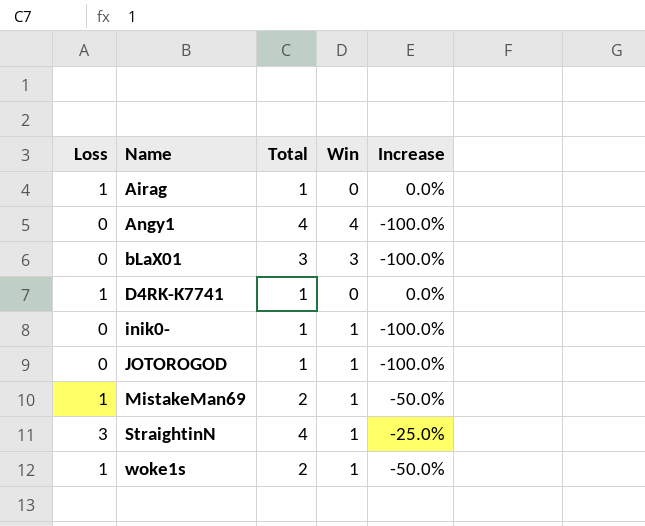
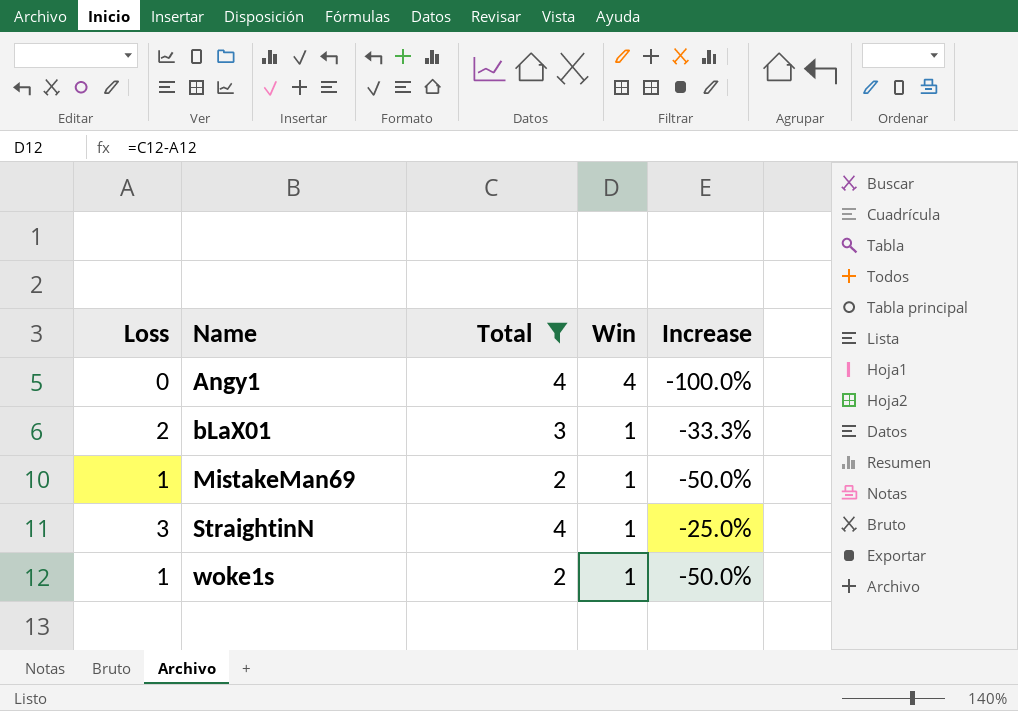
filter: none -> Total != 1
bLaX01 | Loss: 0 -> 2
bLaX01 | Win: 3 -> 1
bLaX01 | Increase: -100.0% -> -33.3%

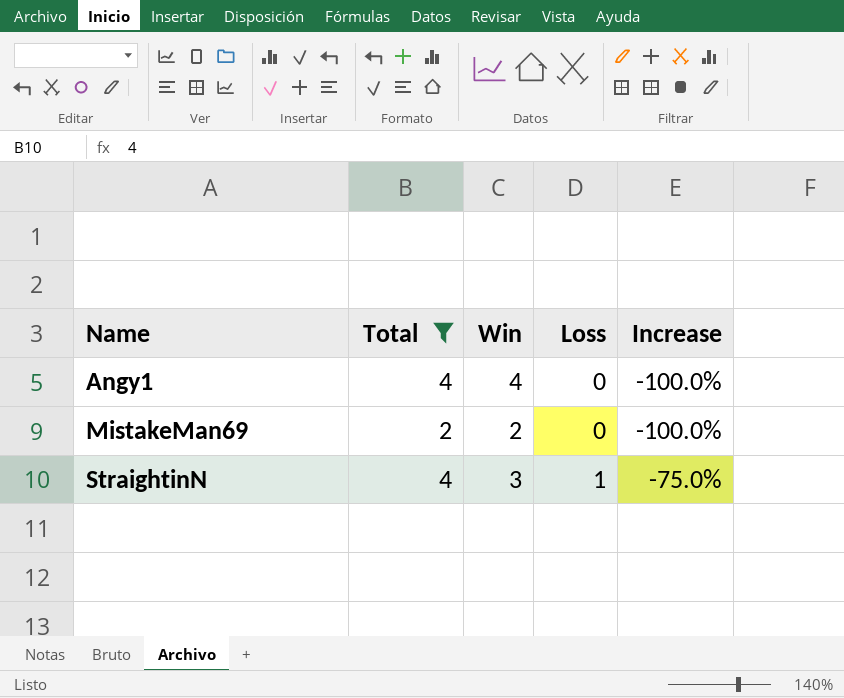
column Loss | position: 1 -> 4
row bLaX01: 2 | 3 | 1 | -33.3% -> none
row woke1s: 1 | 2 | 1 | -50.0% -> none
MistakeMan69 | Win: 1 -> 2
MistakeMan69 | Loss: 1 -> 0
MistakeMan69 | Increase: -50.0% -> -100.0%
StraightinN | Win: 1 -> 3
StraightinN | Loss: 3 -> 1
StraightinN | Increase: -25.0% -> -75.0%

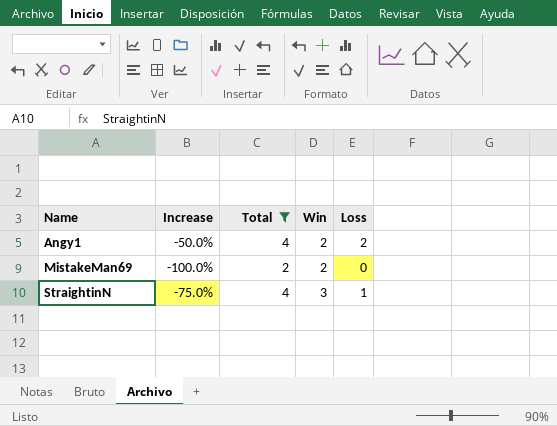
column Increase | position: 5 -> 2
Angy1 | Increase: -100.0% -> -50.0%
Angy1 | Win: 4 -> 2
Angy1 | Loss: 0 -> 2

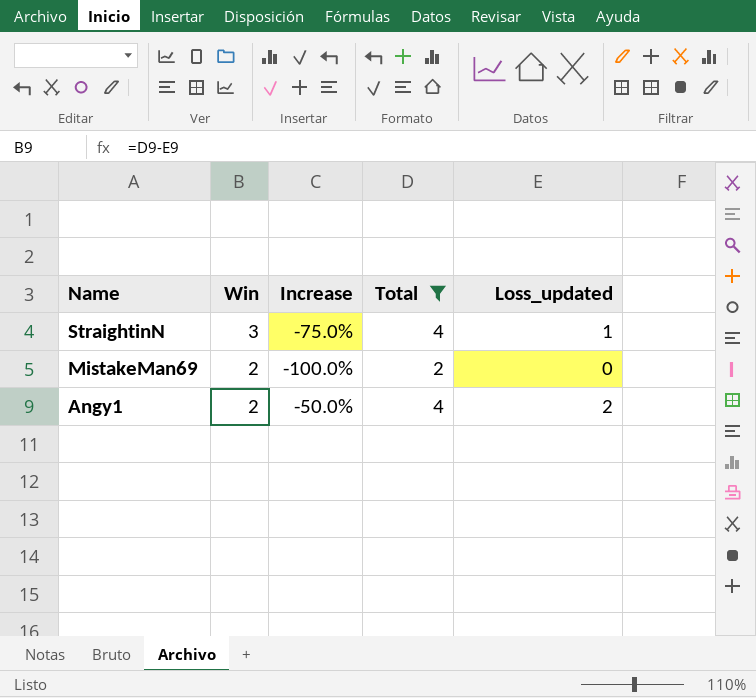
row order: Name ascending -> Name descending
column Win | position: 4 -> 2
column name: Loss -> Loss_updated

